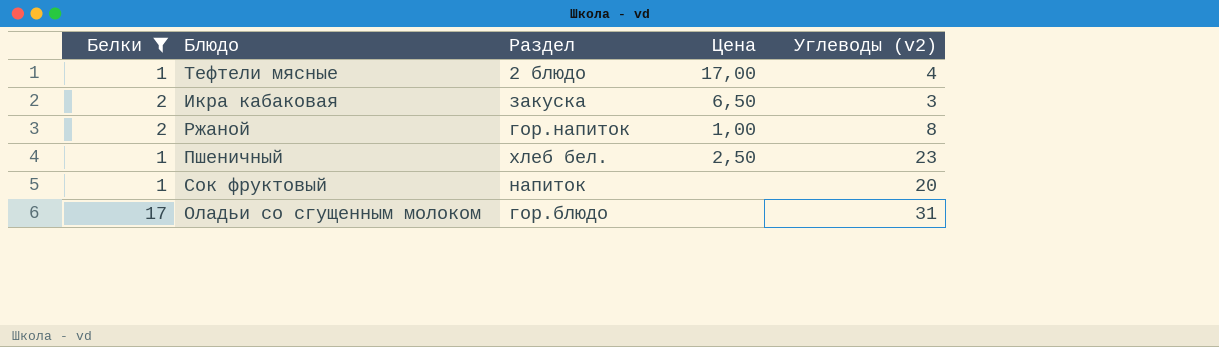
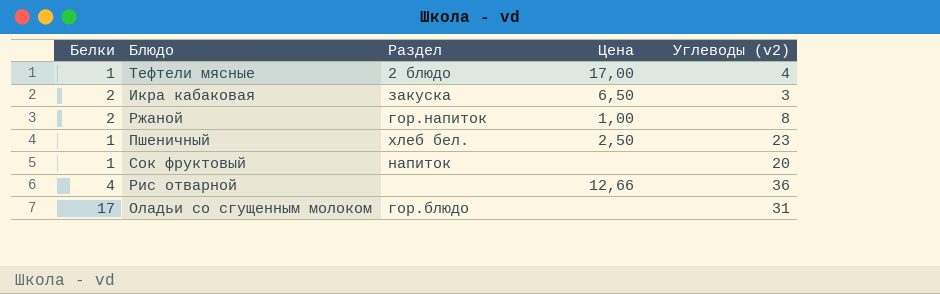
filter: Белки != 4 -> none

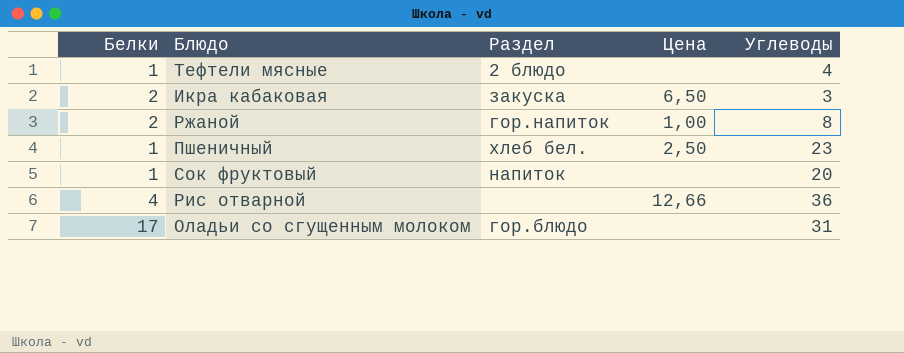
column name: Углеводы (v2) -> Углеводы
Тефтели мясные | Цена: 17,00 -> none

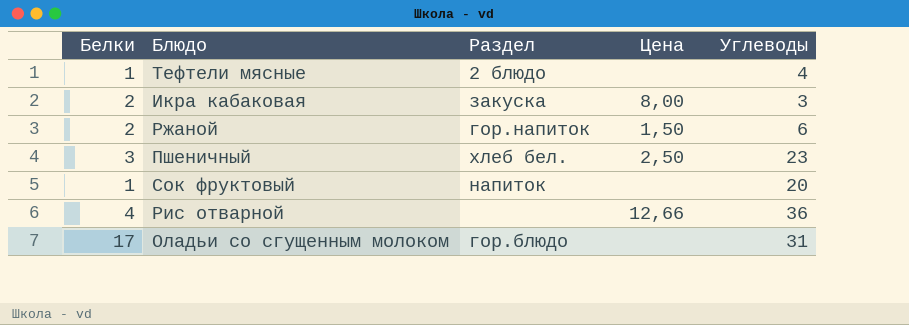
Икра кабаковая | Цена: 6,50 -> 8,00
Ржаной | Цена: 1,00 -> 1,50
Ржаной | Углеводы: 8 -> 6
Пшеничный | Белки: 1 -> 3

